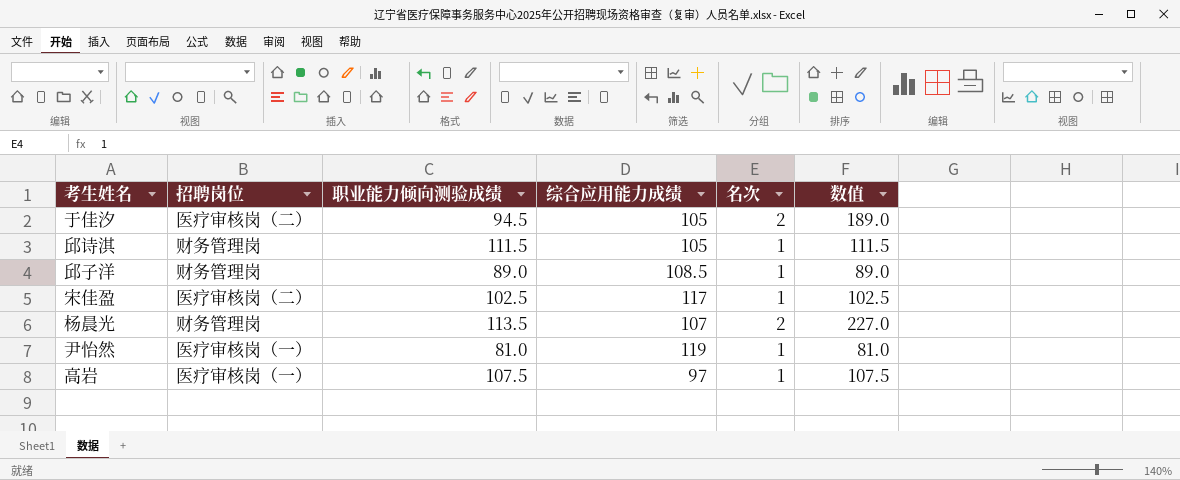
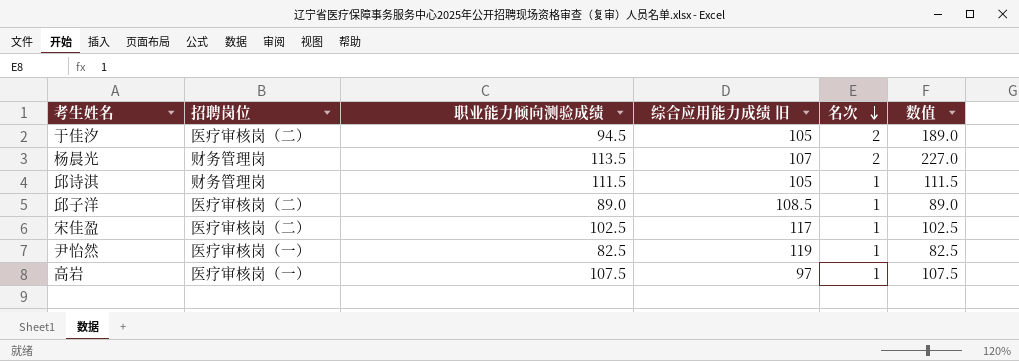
row order: none -> 名次 descending
column name: 综合应用能力成绩 -> 综合应用能力成绩 旧
邱子洋 | 招聘岗位: 财务管理岗 -> 医疗审核岗（二）
尹怡然 | 职业能力倾向测验成绩: 81.0 -> 82.5
尹怡然 | 数值: 81.0 -> 82.5

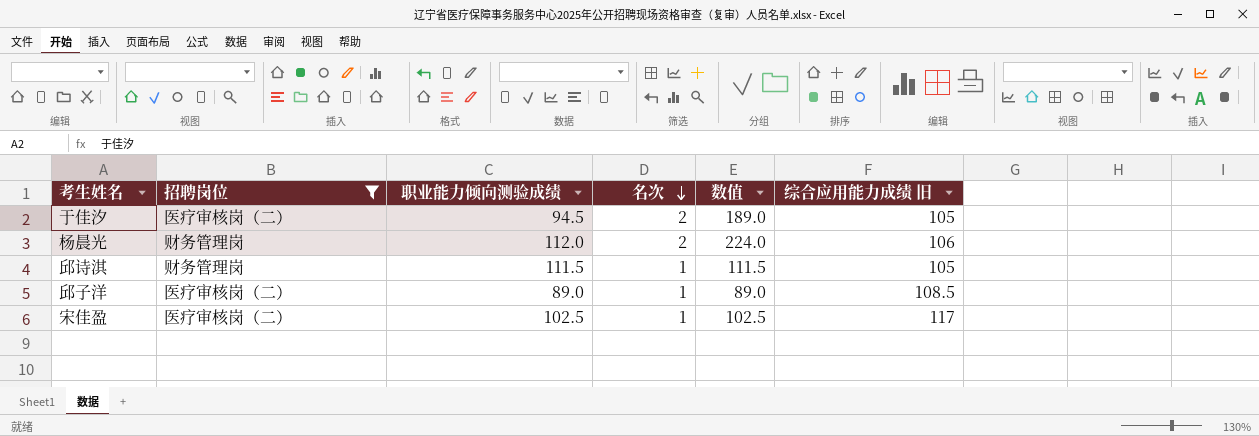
filter: none -> 招聘岗位 != 医疗审核岗（一）
column 综合应用能力成绩 旧 | position: 4 -> 6
杨晨光 | 职业能力倾向测验成绩: 113.5 -> 112.0
杨晨光 | 数值: 227.0 -> 224.0
杨晨光 | 综合应用能力成绩 旧: 107 -> 106

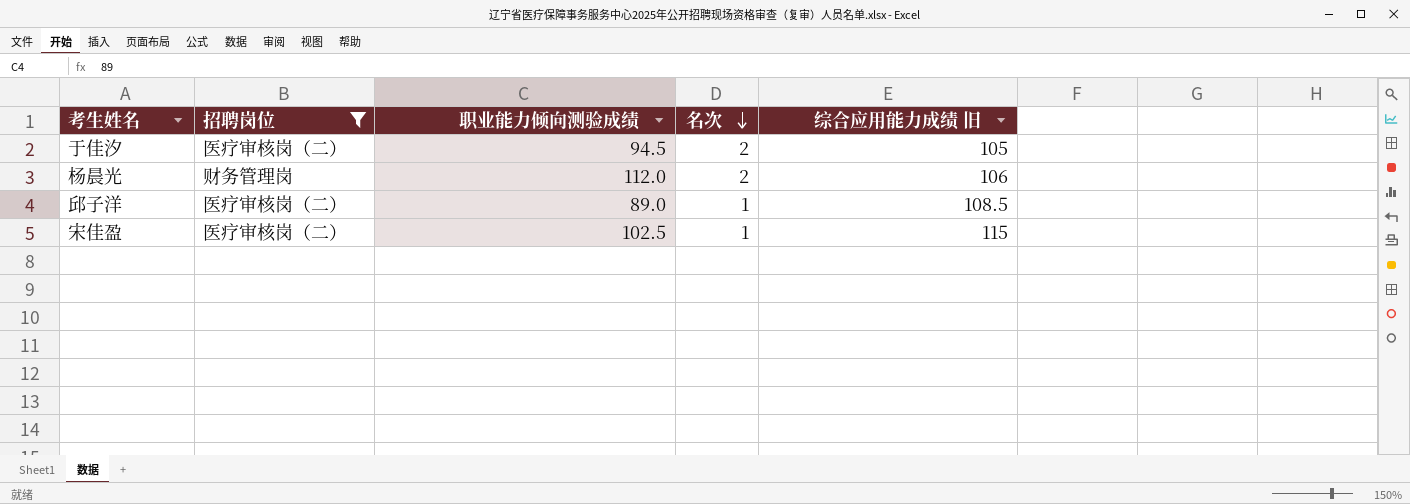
column 数值 | formula: [职业能力倾向测验成绩] * [名次] -> none
row 邱诗淇: 财务管理岗 | 111.5 | 1 | 111.5 | 105 -> none
宋佳盈 | 综合应用能力成绩 旧: 117 -> 115

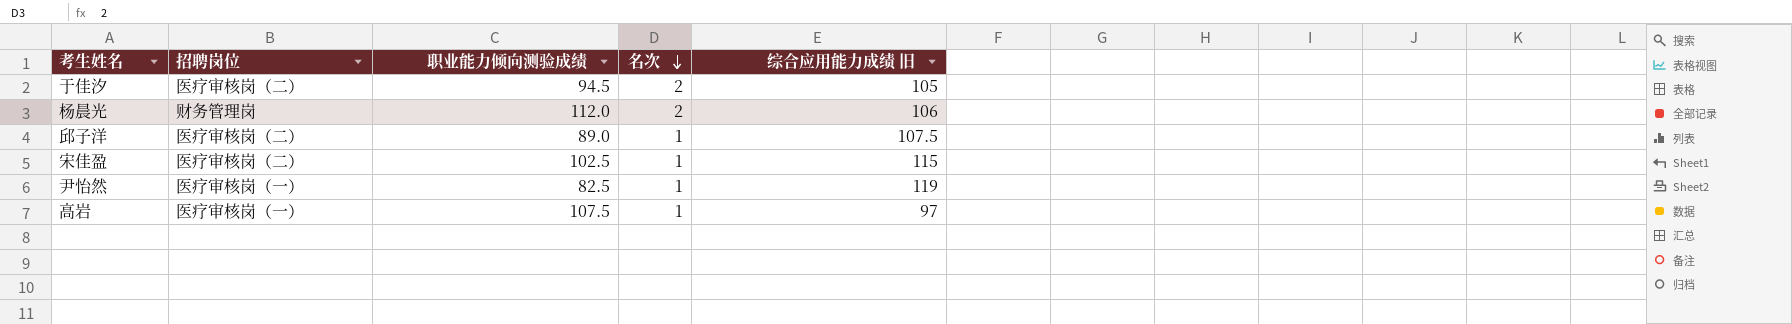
filter: 招聘岗位 != 医疗审核岗（一） -> none
邱子洋 | 综合应用能力成绩 旧: 108.5 -> 107.5

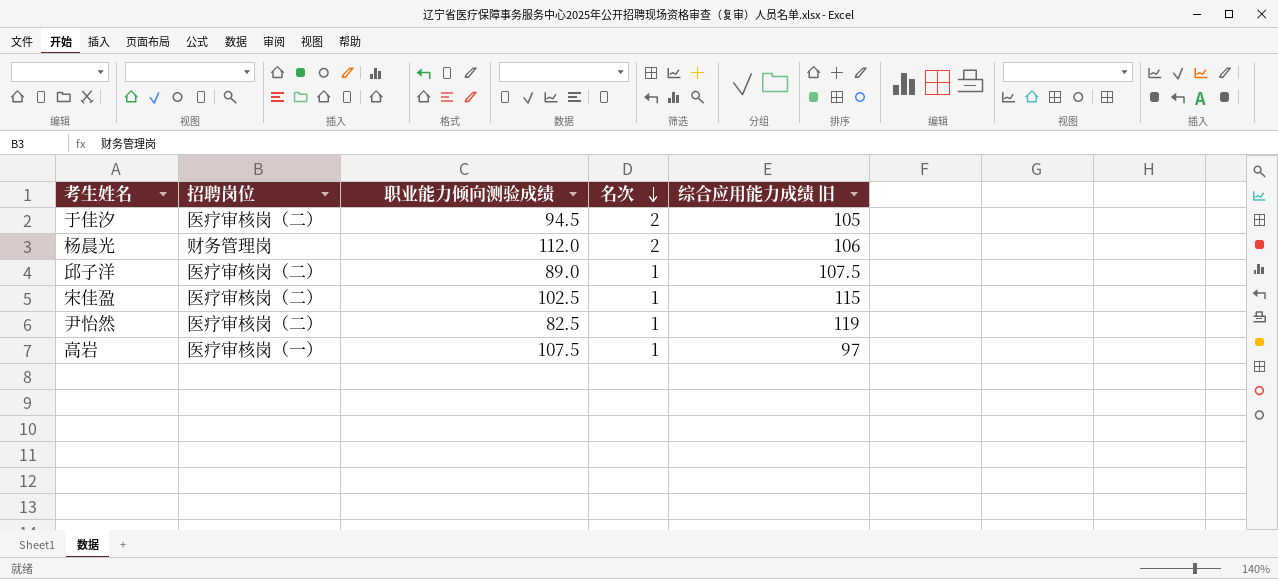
尹怡然 | 招聘岗位: 医疗审核岗（一） -> 医疗审核岗（二）

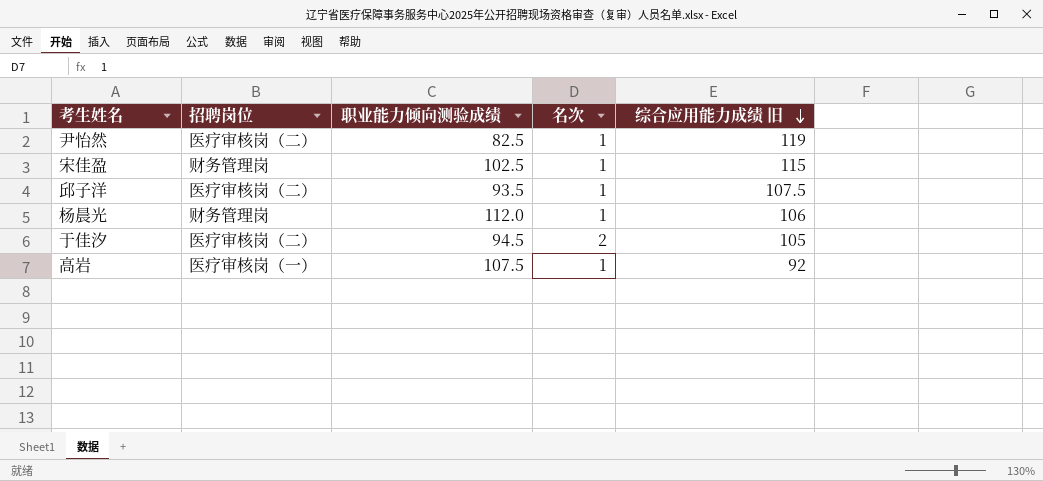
row order: 名次 descending -> 综合应用能力成绩 旧 descending
宋佳盈 | 招聘岗位: 医疗审核岗（二） -> 财务管理岗
邱子洋 | 职业能力倾向测验成绩: 89.0 -> 93.5
杨晨光 | 名次: 2 -> 1
高岩 | 综合应用能力成绩 旧: 97 -> 92

